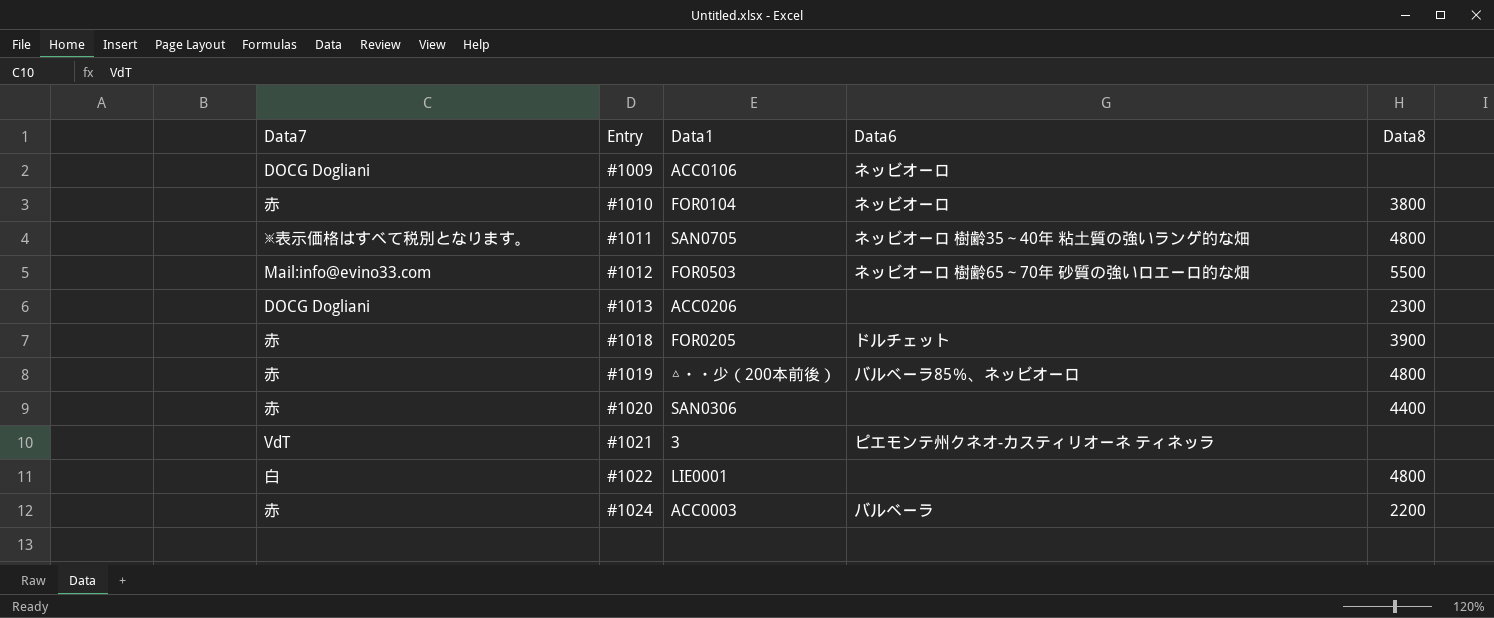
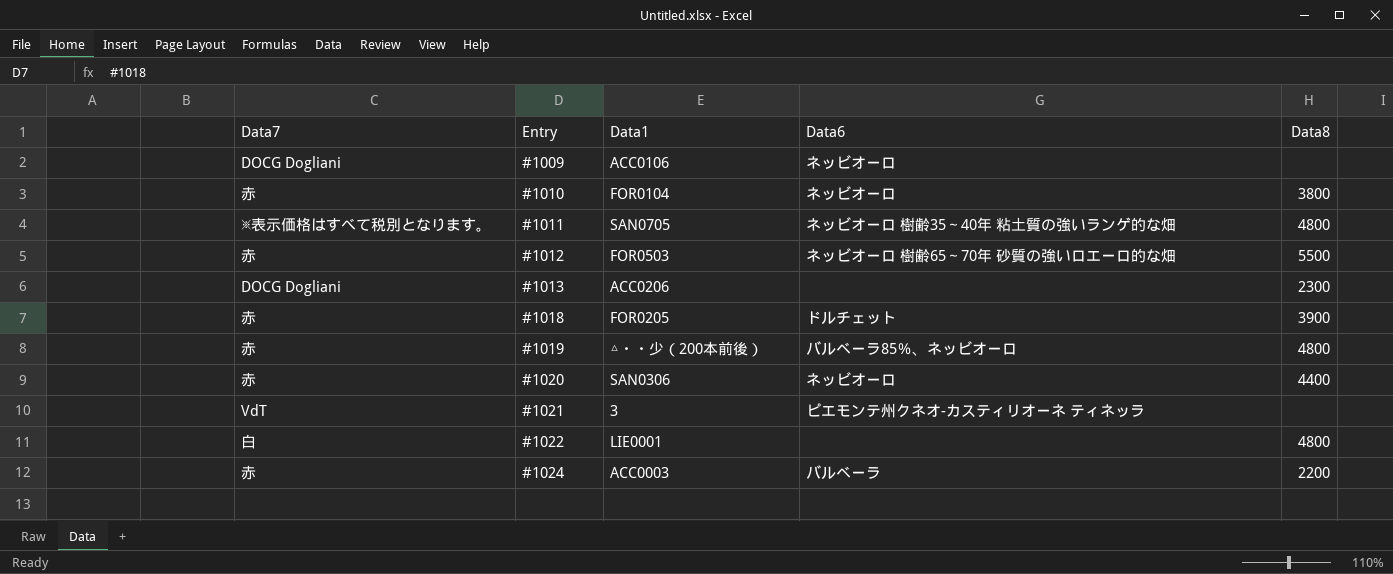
#1012 | Data7: Mail:info@evino33.com -> 赤
#1020 | Data6: none -> ネッビオーロ

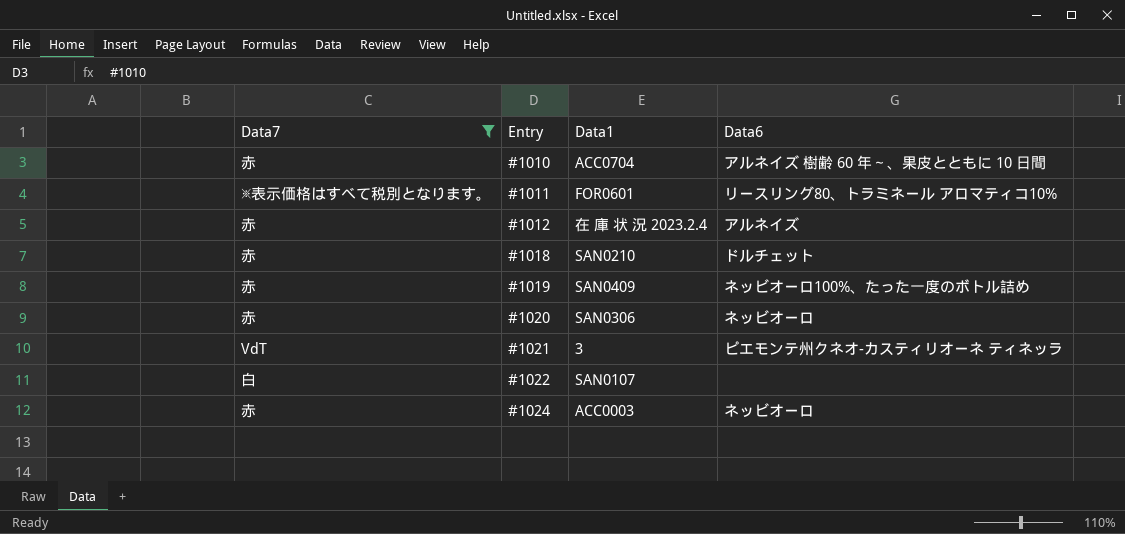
filter: none -> Data7 != DOCG Dogliani
column Data8 | position: 5 -> none
#1010 | Data1: FOR0104 -> ACC0704
#1010 | Data6: ネッビオーロ -> アルネイズ 樹齢 60 年～、果皮とともに 10 日間
#1011 | Data1: SAN0705 -> FOR0601
#1011 | Data6: ネッビオーロ 樹齢35～40年 粘土質の強いランゲ的な畑 -> リースリング80、トラミネール アロマティコ10%
#1012 | Data1: FOR0503 -> 在 庫 状 況 2023.2.4
#1012 | Data6: ネッビオーロ 樹齢65～70年 砂質の強いロエーロ的な畑 -> アルネイズ
#1018 | Data1: FOR0205 -> SAN0210
#1019 | Data1: △・・少（200本前後） -> SAN0409
#1019 | Data6: バルベーラ85％、ネッビオーロ -> ネッビオーロ100%、たった一度のボトル詰め
#1022 | Data1: LIE0001 -> SAN0107
#1024 | Data6: バルベーラ -> ネッビオーロ

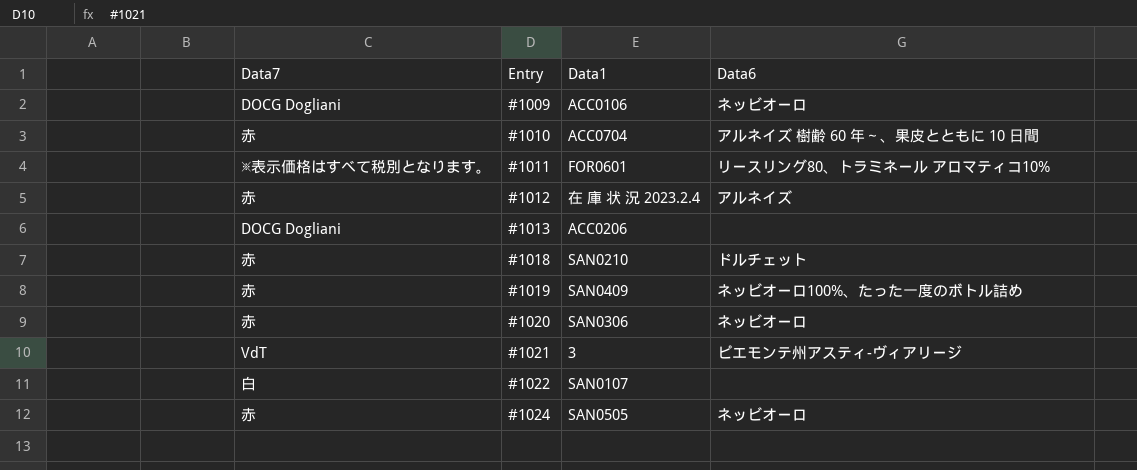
filter: Data7 != DOCG Dogliani -> none
#1021 | Data6: ピエモンテ州クネオ-カスティリオーネ ティネッラ -> ピエモンテ州アスティ-ヴィアリージ
#1024 | Data1: ACC0003 -> SAN0505

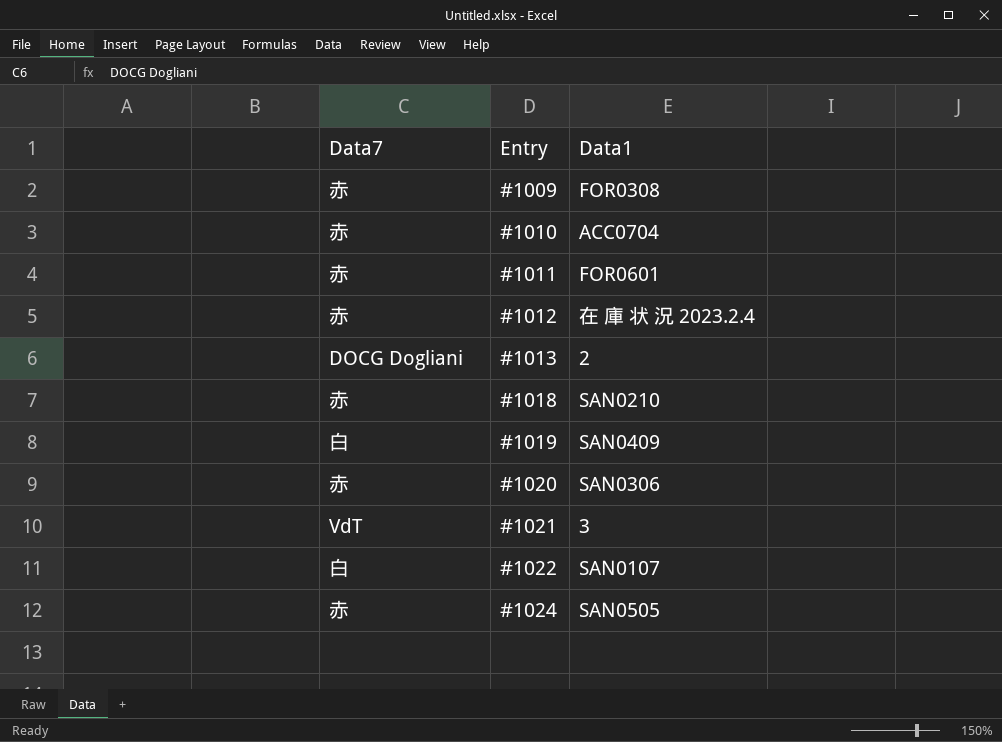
column Data6 | position: 4 -> none
#1009 | Data7: DOCG Dogliani -> 赤
#1009 | Data1: ACC0106 -> FOR0308
#1011 | Data7: ※表示価格はすべて税別となります。 -> 赤
#1013 | Data1: ACC0206 -> 2
#1019 | Data7: 赤 -> 白

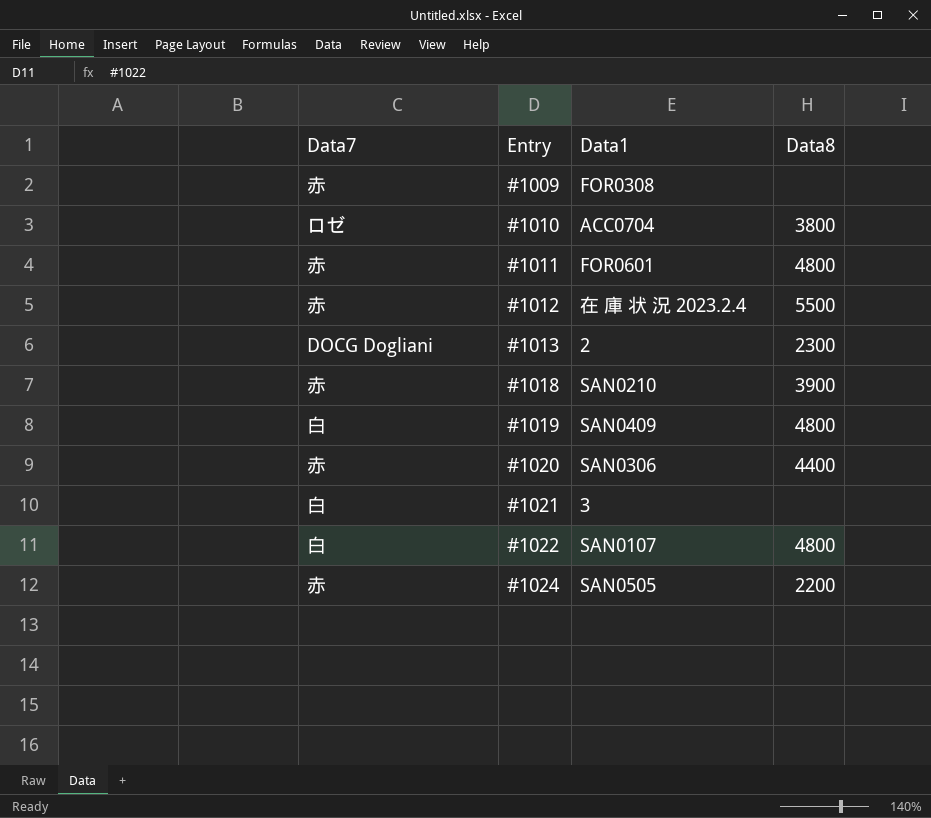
column Data8 | position: none -> 4
#1010 | Data7: 赤 -> ロゼ
#1021 | Data7: VdT -> 白

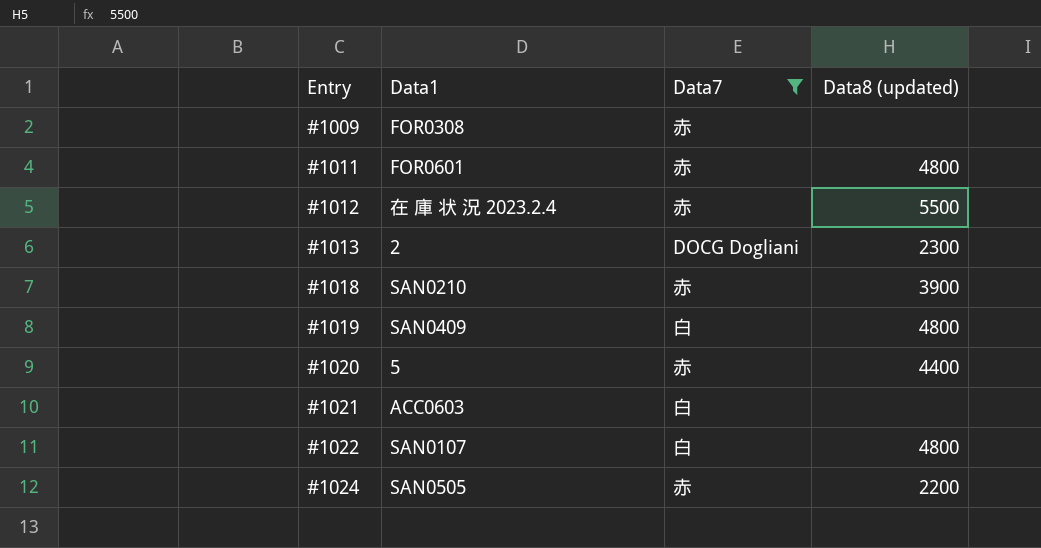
filter: none -> Data7 != ロゼ
column Data7 | position: 1 -> 3
column name: Data8 -> Data8 (updated)
#1020 | Data1: SAN0306 -> 5
#1021 | Data1: 3 -> ACC0603

